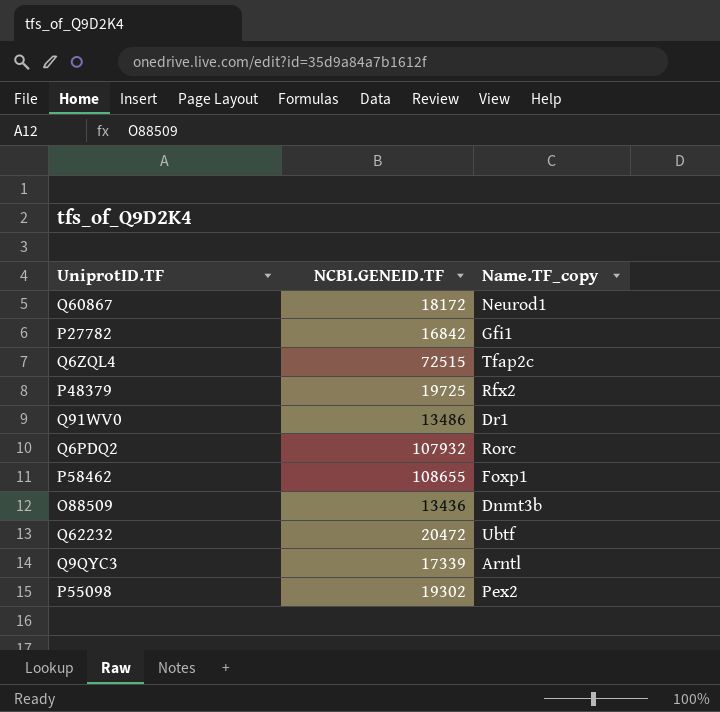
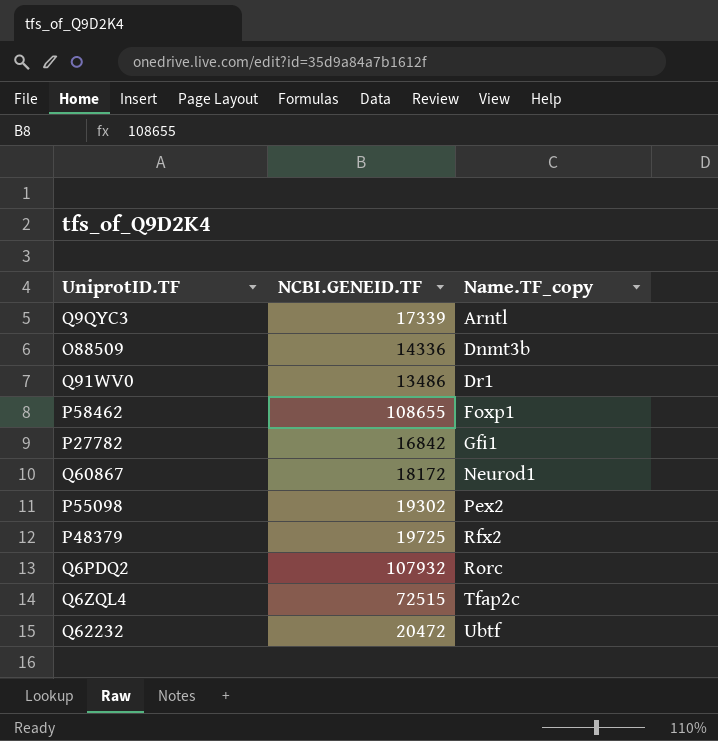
row order: none -> Name.TF_copy ascending
O88509 | NCBI.GENEID.TF: 13436 -> 14336

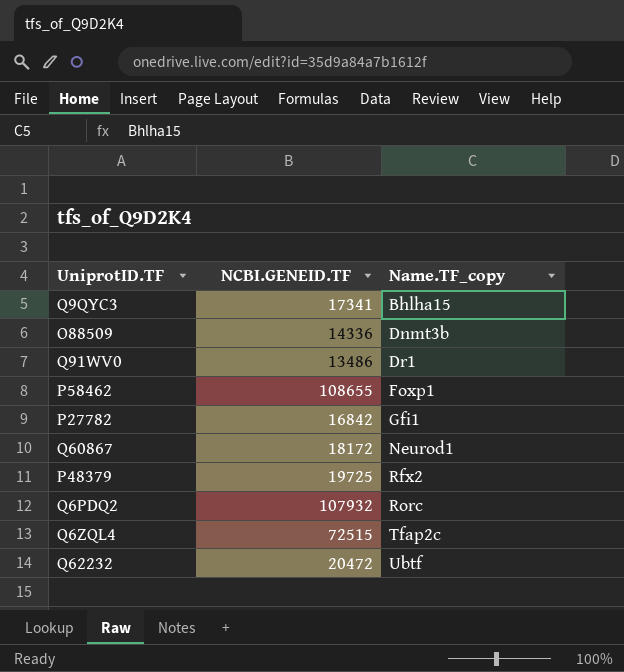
row P55098: 19302 | Pex2 -> none
Q9QYC3 | NCBI.GENEID.TF: 17339 -> 17341
Q9QYC3 | Name.TF_copy: Arntl -> Bhlha15

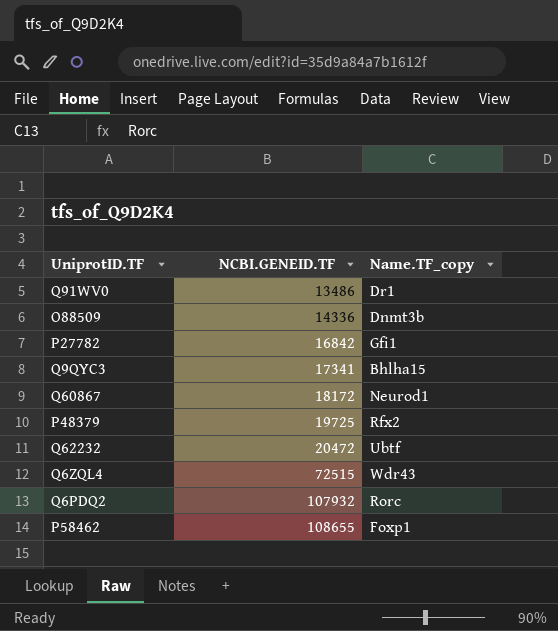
row order: Name.TF_copy ascending -> NCBI.GENEID.TF ascending
Q6ZQL4 | Name.TF_copy: Tfap2c -> Wdr43

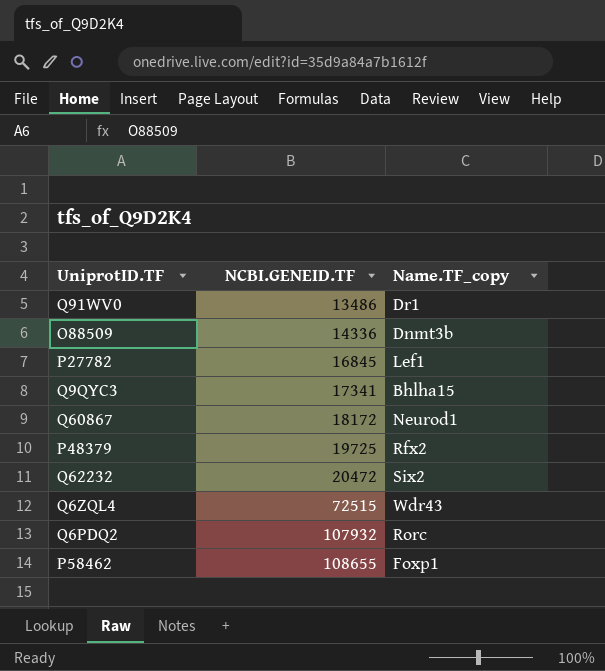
P27782 | NCBI.GENEID.TF: 16842 -> 16845
P27782 | Name.TF_copy: Gfi1 -> Lef1
Q62232 | Name.TF_copy: Ubtf -> Six2

